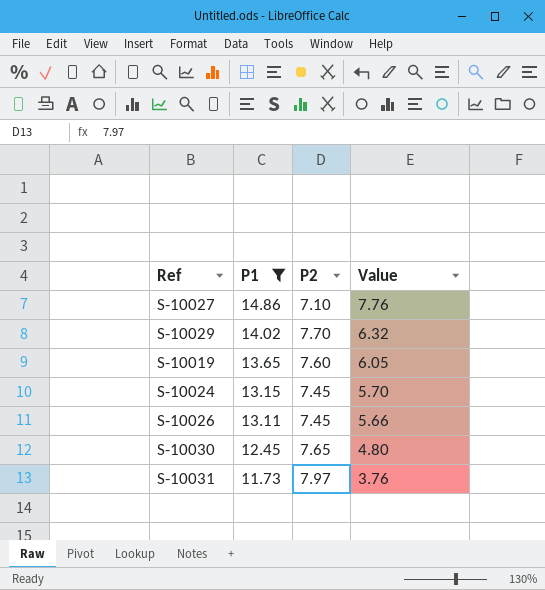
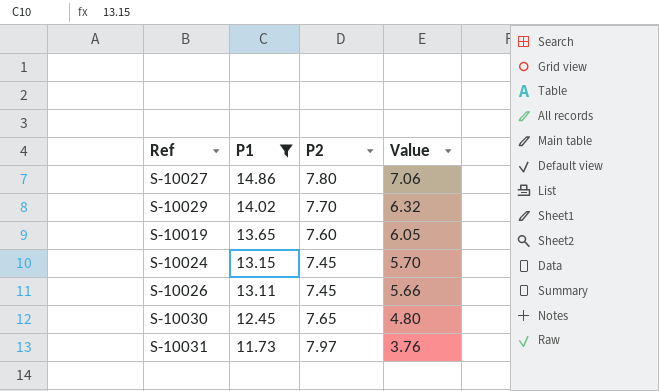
S-10027 | P2: 7.10 -> 7.80
S-10027 | Value: 7.76 -> 7.06

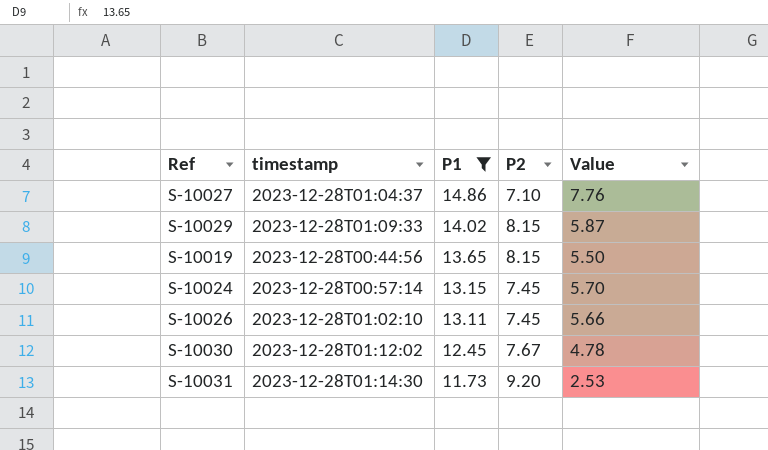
column timestamp | position: none -> 2
S-10027 | P2: 7.80 -> 7.10
S-10027 | Value: 7.06 -> 7.76
S-10029 | P2: 7.70 -> 8.15
S-10029 | Value: 6.32 -> 5.87
S-10019 | P2: 7.60 -> 8.15
S-10019 | Value: 6.05 -> 5.50
S-10030 | P2: 7.65 -> 7.67
S-10030 | Value: 4.80 -> 4.78
S-10031 | P2: 7.97 -> 9.20
S-10031 | Value: 3.76 -> 2.53

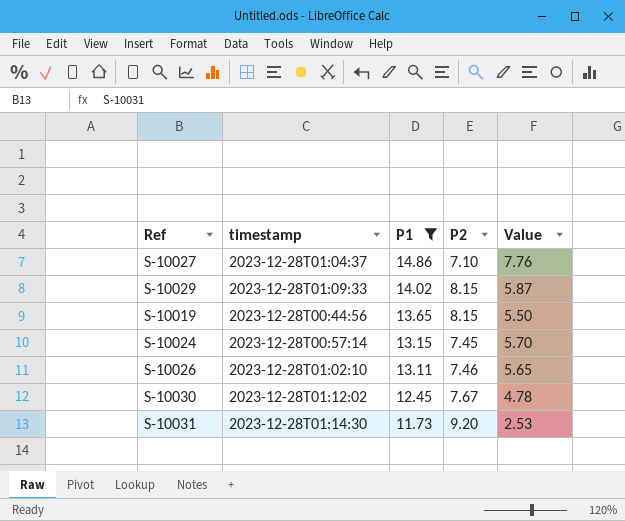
S-10026 | P2: 7.45 -> 7.46
S-10026 | Value: 5.66 -> 5.65

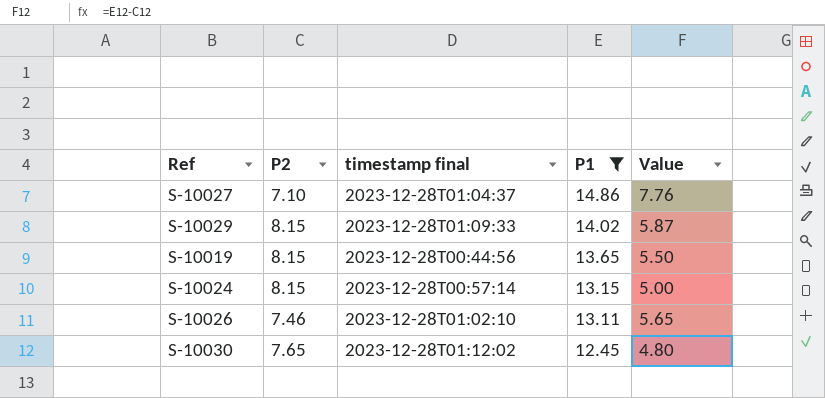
column P2 | position: 4 -> 2
column name: timestamp -> timestamp final
row S-10031: 2023-12-28T01:14:30 | 11.73 | 9.20 | 2.53 -> none
S-10024 | P2: 7.45 -> 8.15
S-10024 | Value: 5.70 -> 5.00
S-10030 | P2: 7.67 -> 7.65
S-10030 | Value: 4.78 -> 4.80

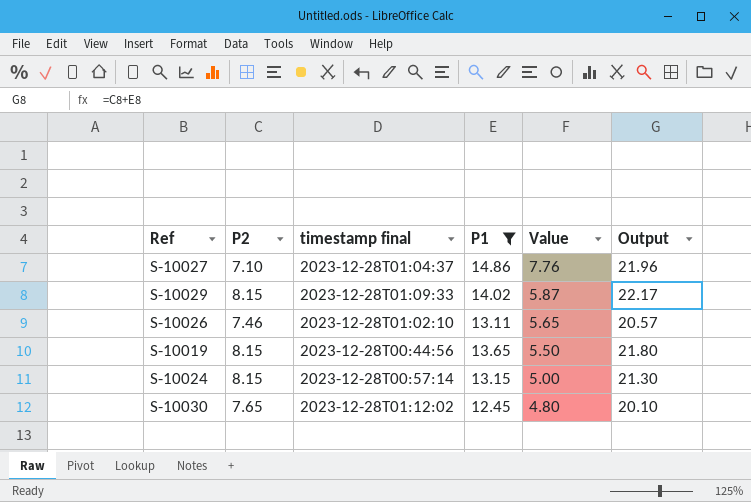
row order: P1 descending -> Value descending
column Output | formula: none -> [P2] + [P1]

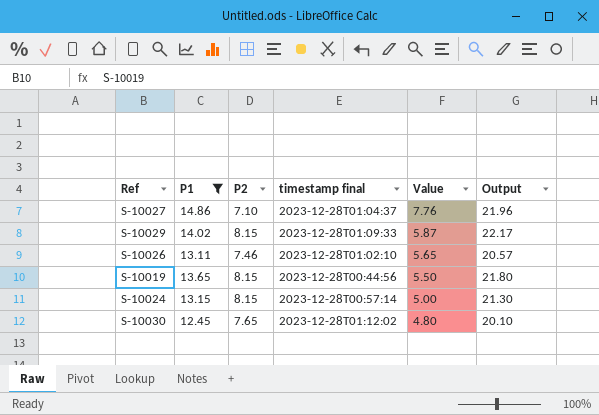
column P1 | position: 4 -> 2

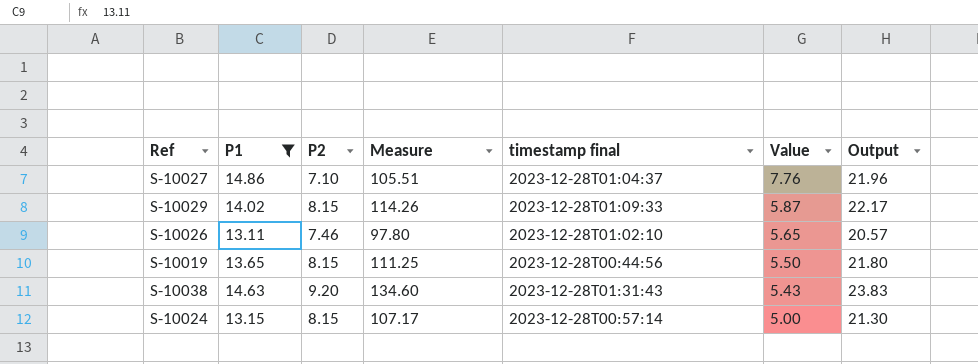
column Measure | formula: none -> [P1] * [P2]
row S-10030: 12.45 | 7.65 | 2023-12-28T01:12:02 | 4.80 | 20.10 -> none
row S-10038: none -> 14.63 | 9.20 | 134.60 | 2023-12-28T01:31:43 | 5.43 | 23.83

